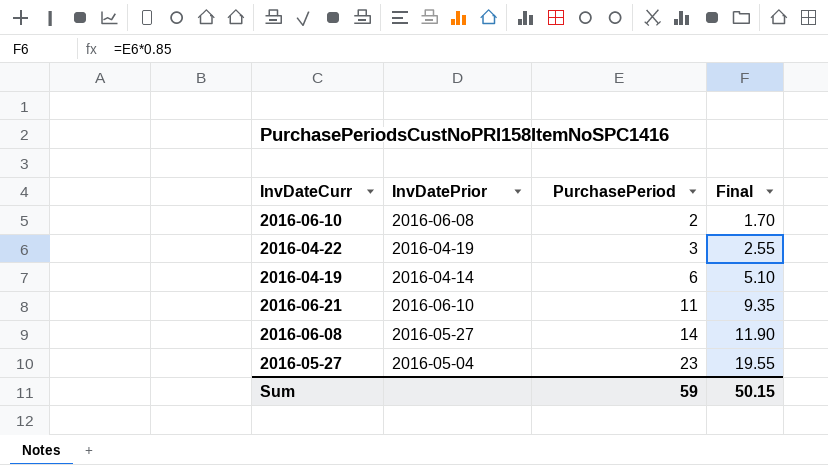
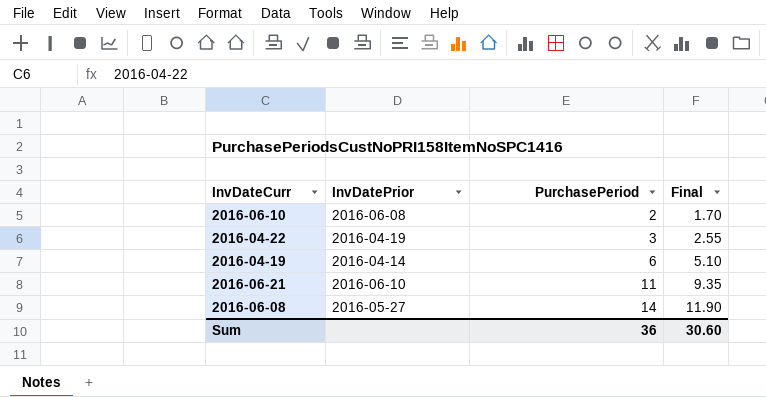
row 2016-05-27: 2016-05-04 | 23 | 19.55 -> none
Sum | PurchasePeriod: 59 -> 36
Sum | Final: 50.15 -> 30.60

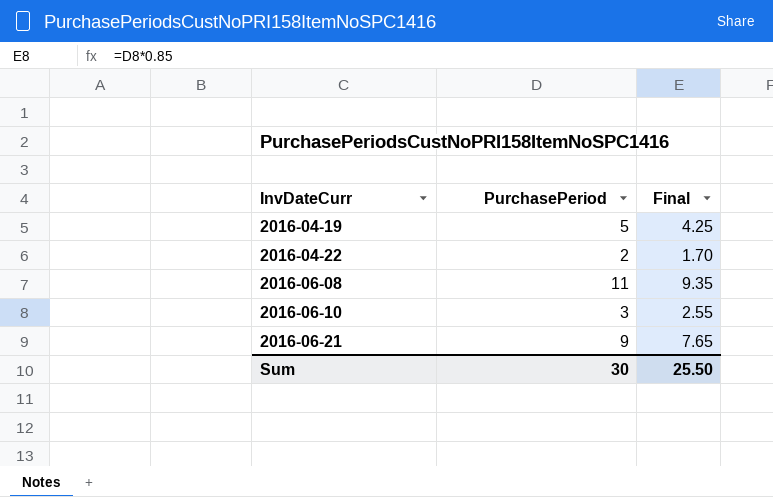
row order: PurchasePeriod ascending -> InvDateCurr ascending
column InvDatePrior | position: 2 -> none
2016-04-19 | PurchasePeriod: 6 -> 5
2016-04-19 | Final: 5.10 -> 4.25
2016-04-22 | PurchasePeriod: 3 -> 2
2016-04-22 | Final: 2.55 -> 1.70
2016-06-08 | PurchasePeriod: 14 -> 11
2016-06-08 | Final: 11.90 -> 9.35
2016-06-10 | PurchasePeriod: 2 -> 3
2016-06-10 | Final: 1.70 -> 2.55
2016-06-21 | PurchasePeriod: 11 -> 9
2016-06-21 | Final: 9.35 -> 7.65
Sum | PurchasePeriod: 36 -> 30
Sum | Final: 30.60 -> 25.50

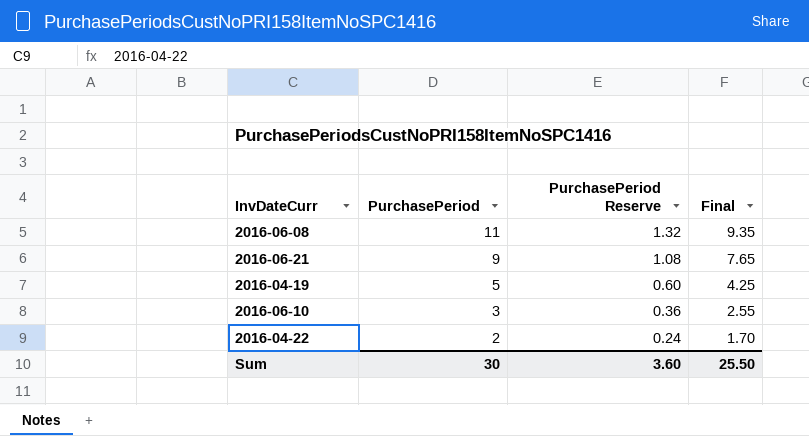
row order: InvDateCurr ascending -> PurchasePeriod descending
column PurchasePeriod Reserve | formula: none -> [PurchasePeriod] * 0.12

